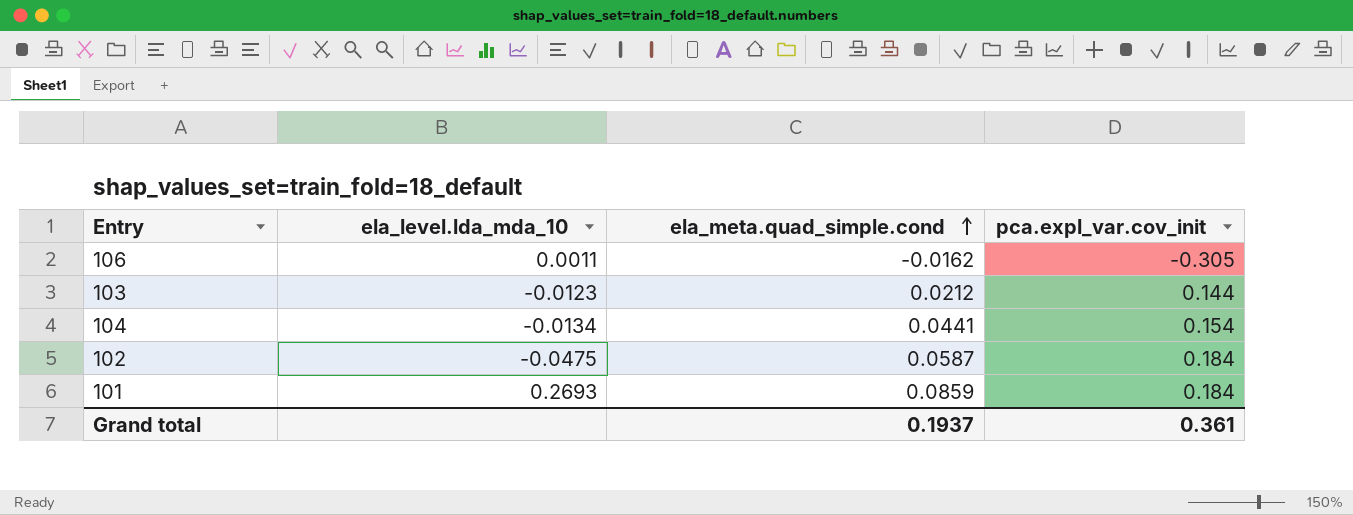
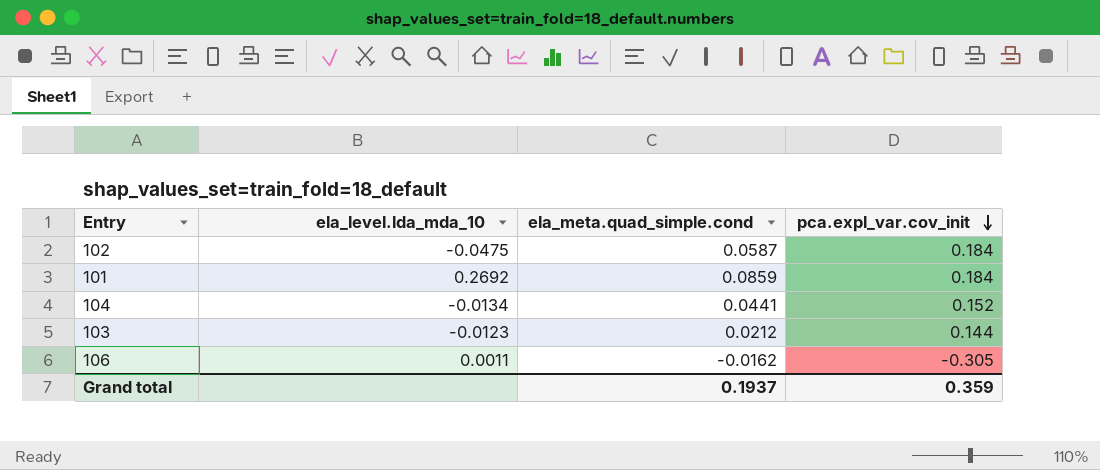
row order: ela_meta.quad_simple.cond ascending -> pca.expl_var.cov_init descending
101 | ela_level.lda_mda_10: 0.2693 -> 0.2692
104 | pca.expl_var.cov_init: 0.154 -> 0.152
Grand total | pca.expl_var.cov_init: 0.361 -> 0.359

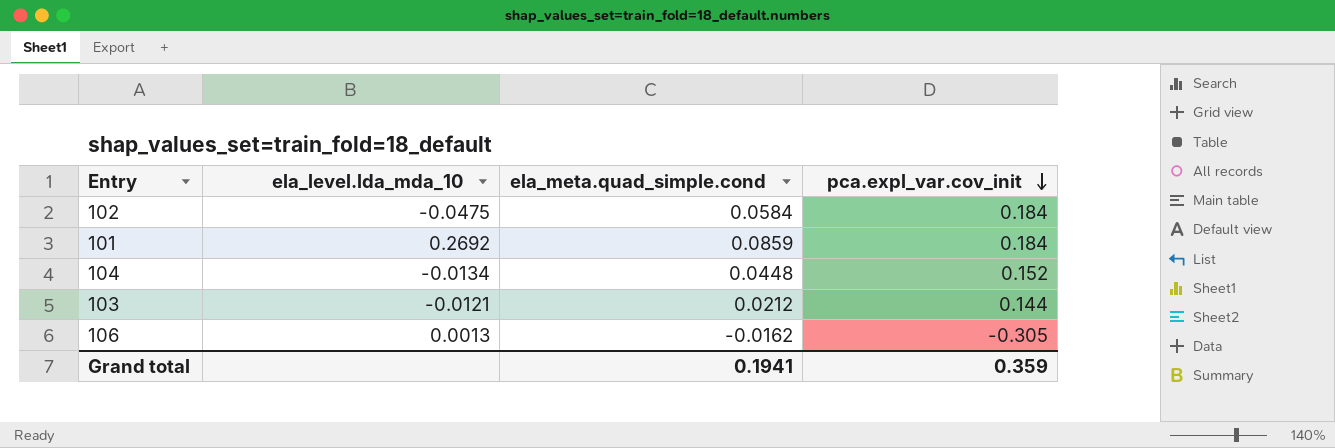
102 | ela_meta.quad_simple.cond: 0.0587 -> 0.0584
104 | ela_meta.quad_simple.cond: 0.0441 -> 0.0448
103 | ela_level.lda_mda_10: -0.0123 -> -0.0121
106 | ela_level.lda_mda_10: 0.0011 -> 0.0013
Grand total | ela_meta.quad_simple.cond: 0.1937 -> 0.1941

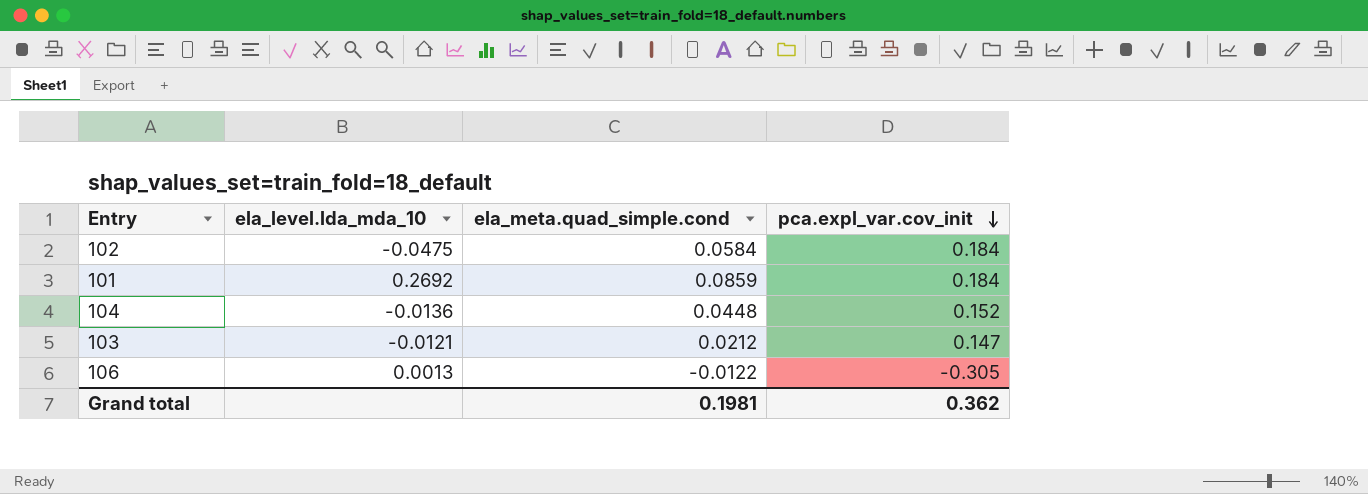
104 | ela_level.lda_mda_10: -0.0134 -> -0.0136
103 | pca.expl_var.cov_init: 0.144 -> 0.147
106 | ela_meta.quad_simple.cond: -0.0162 -> -0.0122
Grand total | ela_meta.quad_simple.cond: 0.1941 -> 0.1981
Grand total | pca.expl_var.cov_init: 0.359 -> 0.362

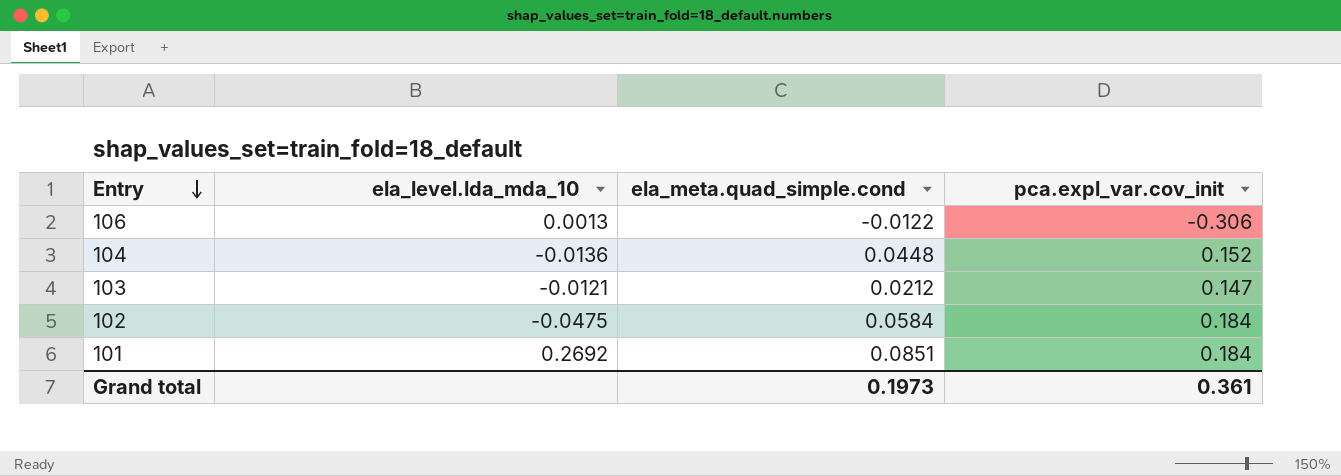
row order: pca.expl_var.cov_init descending -> Entry descending
106 | pca.expl_var.cov_init: -0.305 -> -0.306
101 | ela_meta.quad_simple.cond: 0.0859 -> 0.0851
Grand total | ela_meta.quad_simple.cond: 0.1981 -> 0.1973
Grand total | pca.expl_var.cov_init: 0.362 -> 0.361

